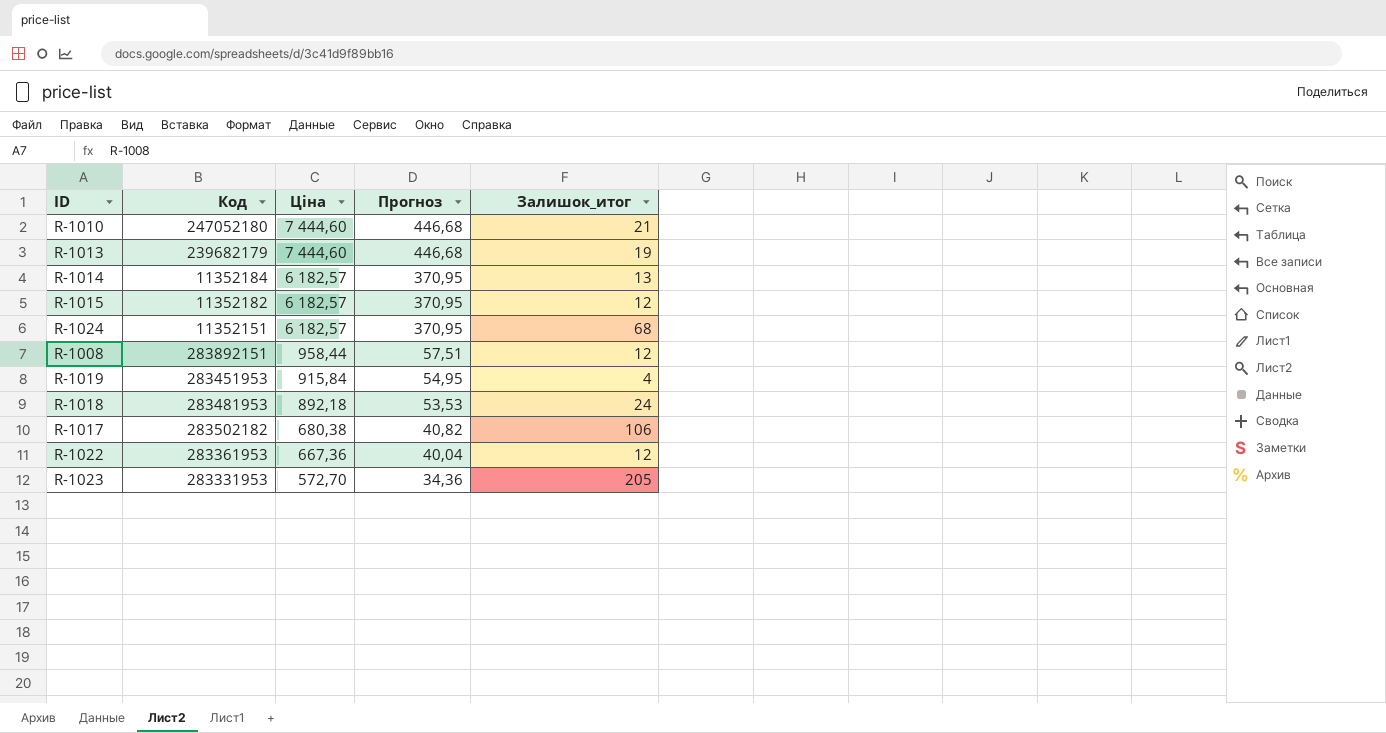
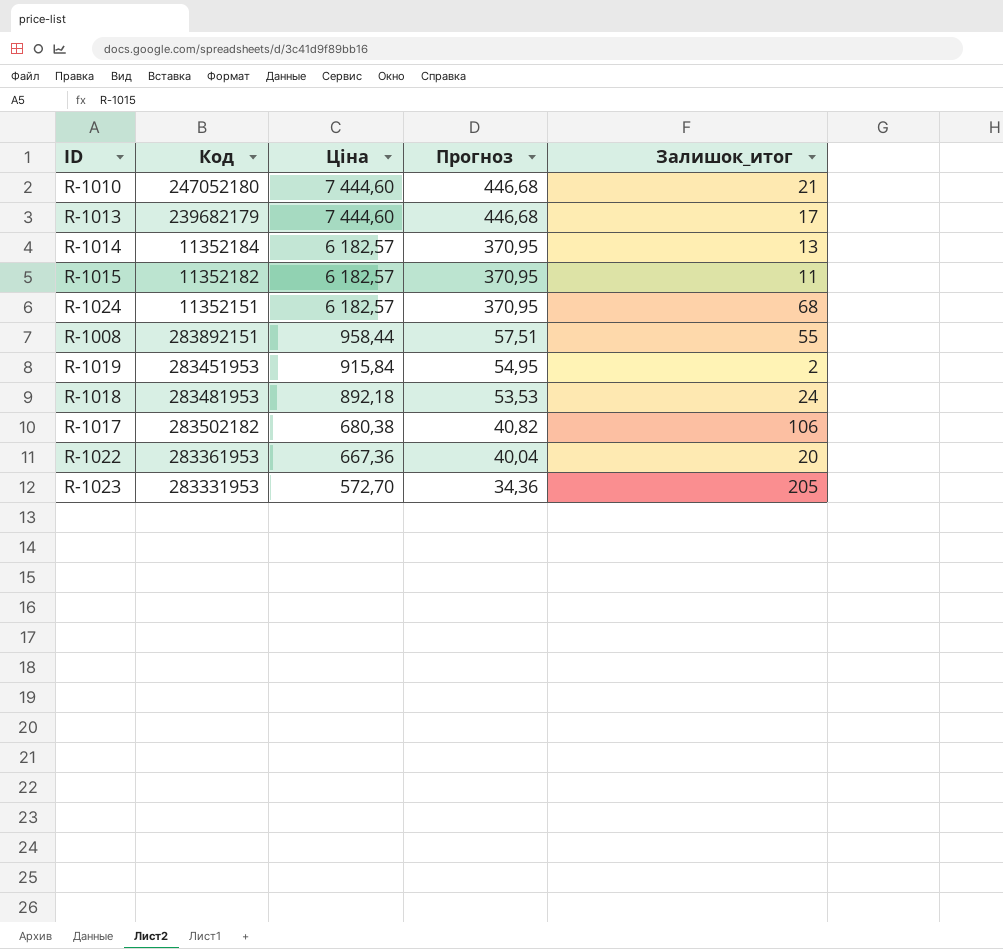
R-1013 | Залишок_итог: 19 -> 17
R-1015 | Залишок_итог: 12 -> 11
R-1008 | Залишок_итог: 12 -> 55
R-1019 | Залишок_итог: 4 -> 2
R-1022 | Залишок_итог: 12 -> 20

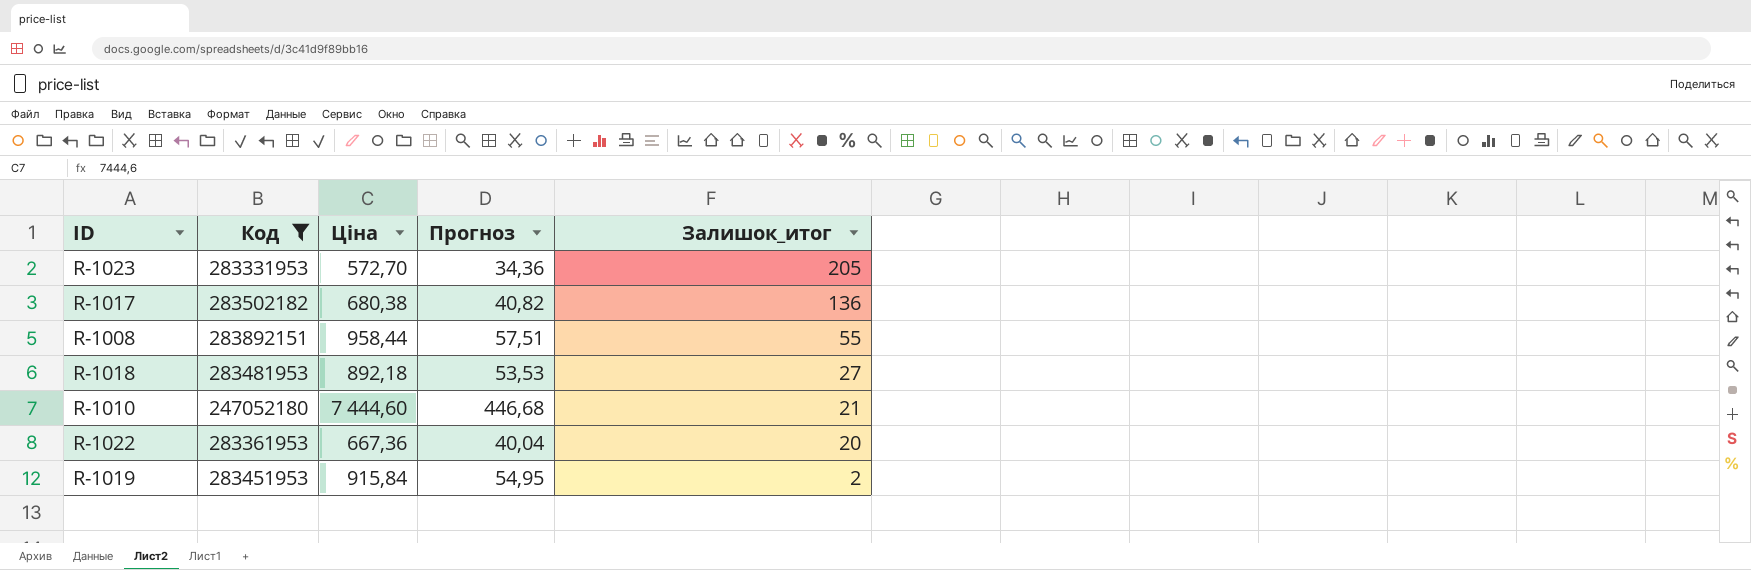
filter: none -> Код >= 247052180
row order: Ціна descending -> Залишок_итог descending
R-1017 | Залишок_итог: 106 -> 136
R-1018 | Залишок_итог: 24 -> 27

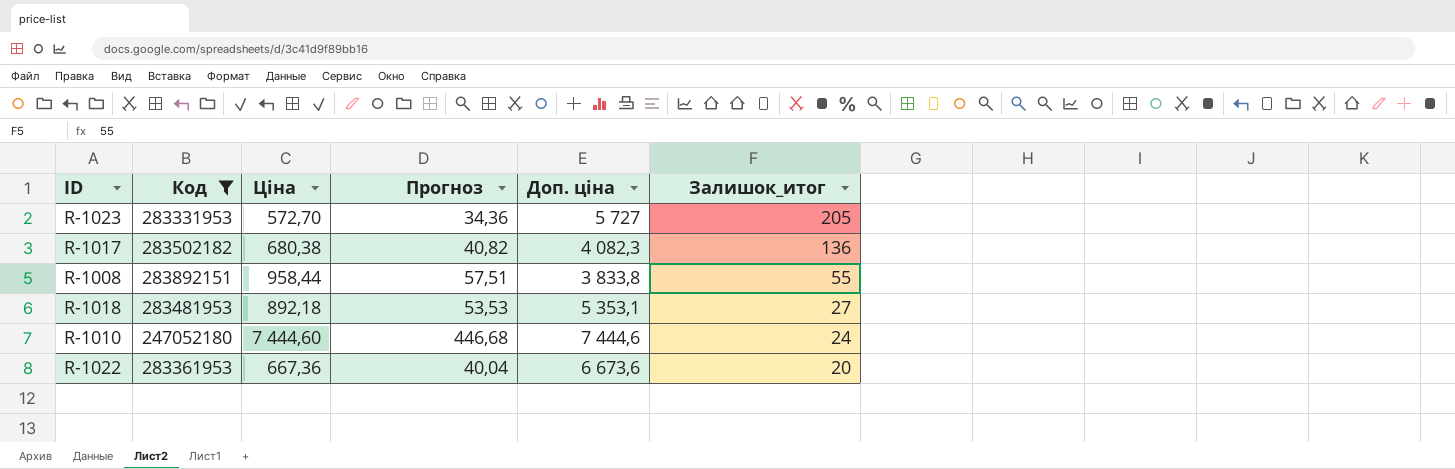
column Доп. ціна | position: none -> 5
row R-1019: 283451953 | 915,84 | 54,95 | 2 -> none
R-1010 | Залишок_итог: 21 -> 24

